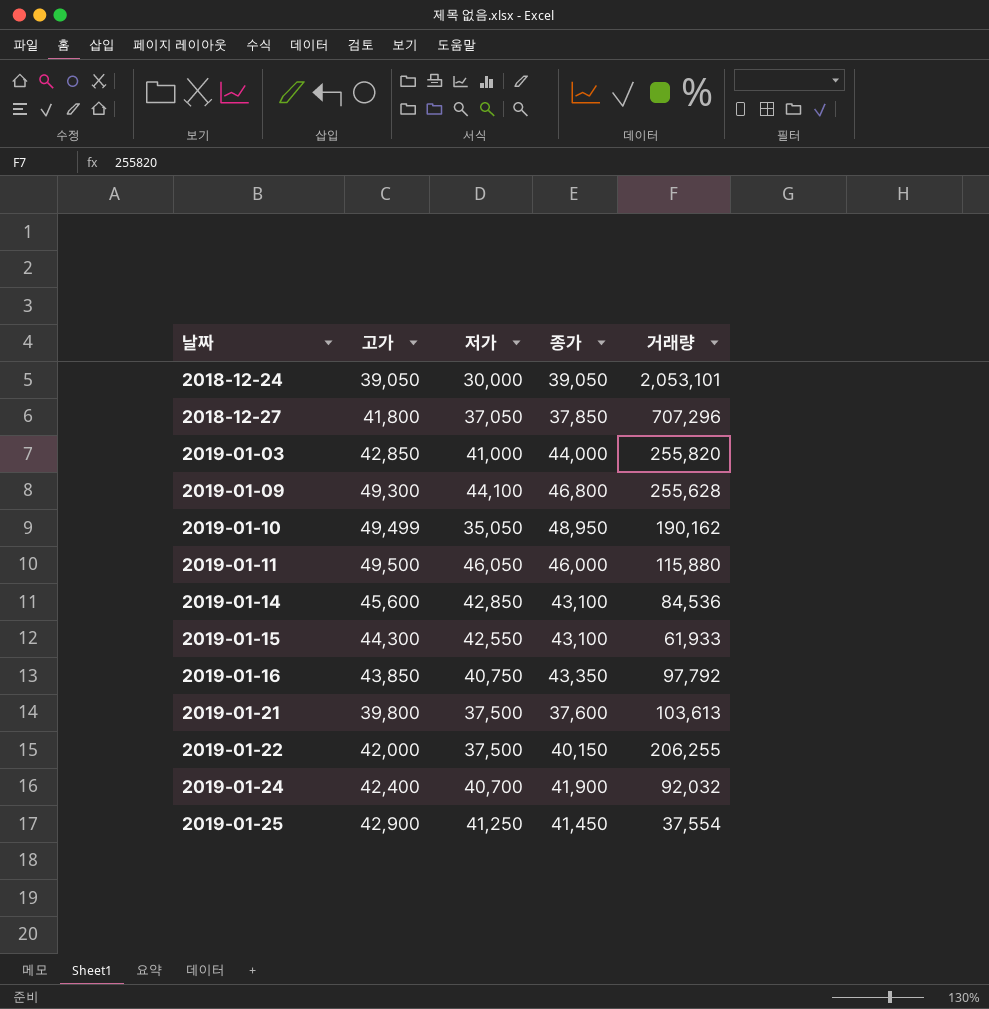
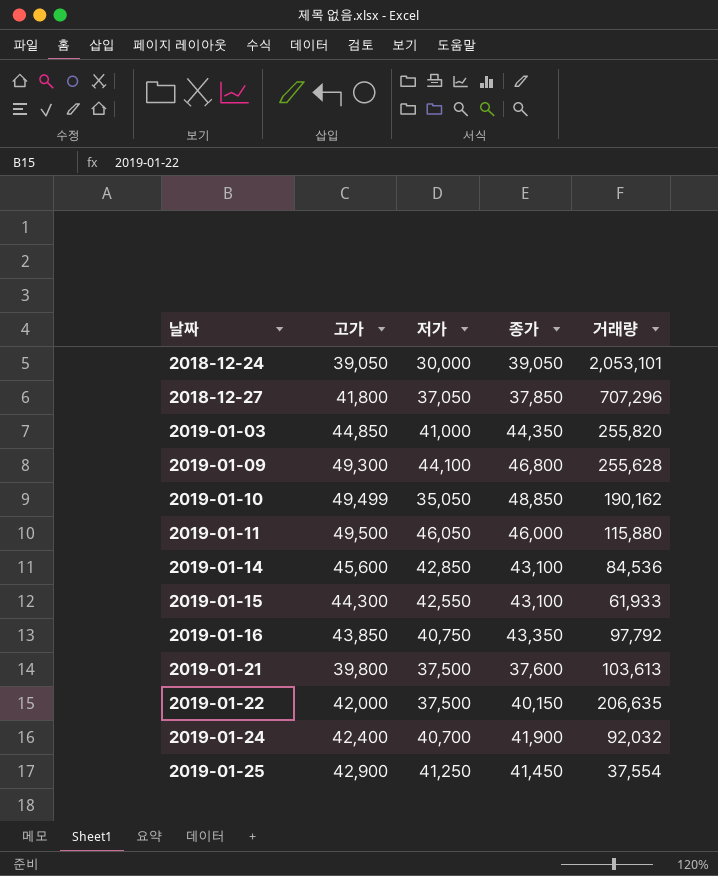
2019-01-03 | 고가: 42,850 -> 44,850
2019-01-03 | 종가: 44,000 -> 44,350
2019-01-10 | 종가: 48,950 -> 48,850
2019-01-22 | 거래량: 206,255 -> 206,635

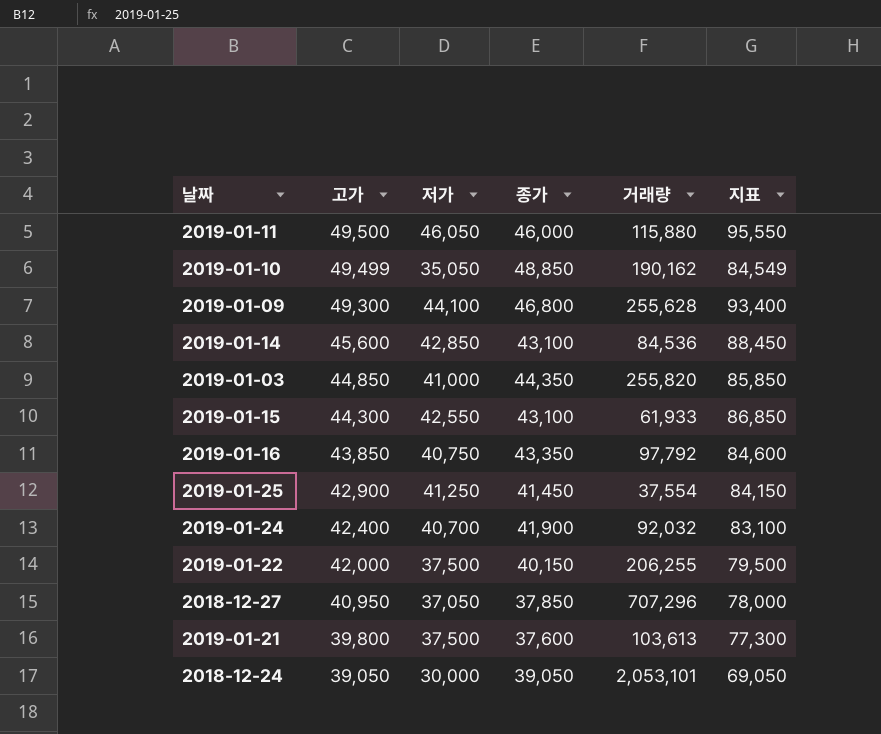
row order: 날짜 ascending -> 고가 descending
column 지표 | formula: none -> [고가] + [저가]
2019-01-22 | 거래량: 206,635 -> 206,255
2018-12-27 | 고가: 41,800 -> 40,950

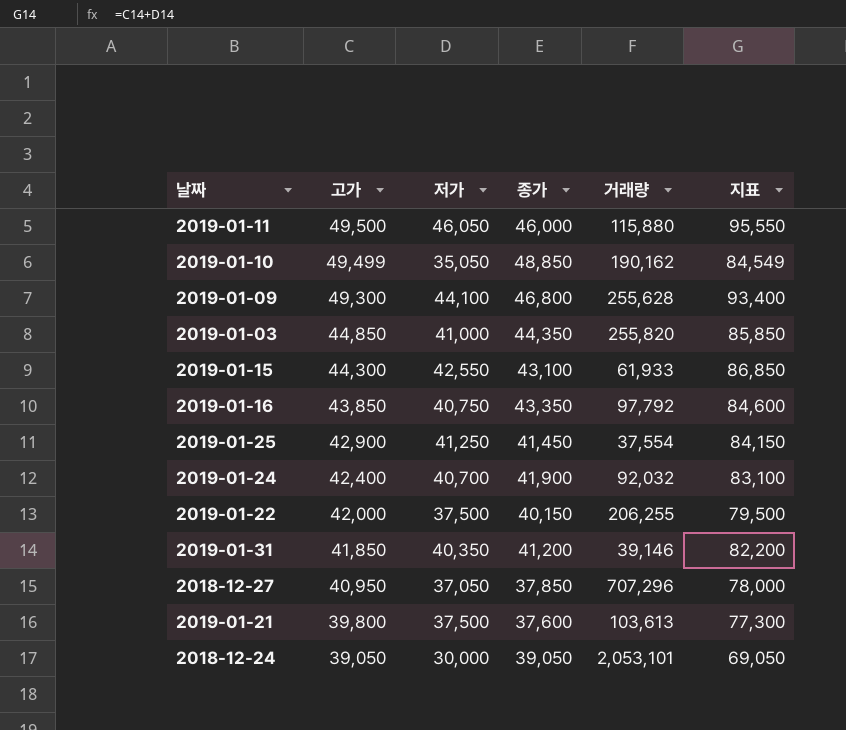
row 2019-01-14: 45,600 | 42,850 | 43,100 | 84,536 | 88,450 -> none
row 2019-01-31: none -> 41,850 | 40,350 | 41,200 | 39,146 | 82,200

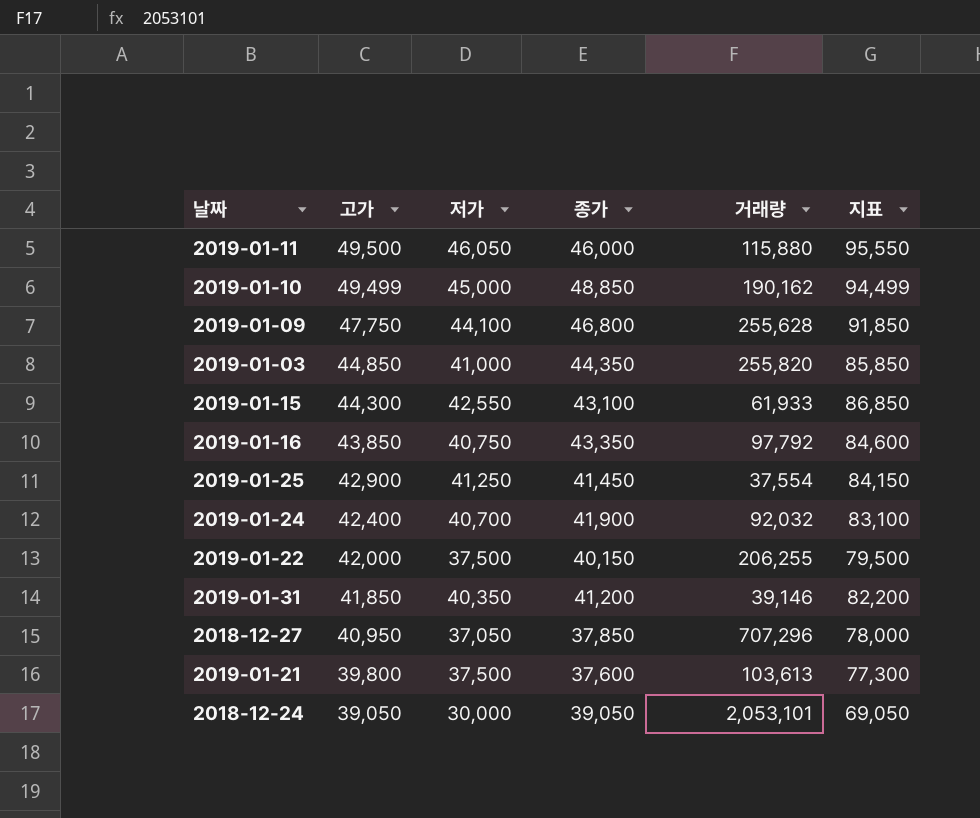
2019-01-10 | 저가: 35,050 -> 45,000
2019-01-10 | 지표: 84,549 -> 94,499
2019-01-09 | 고가: 49,300 -> 47,750
2019-01-09 | 지표: 93,400 -> 91,850

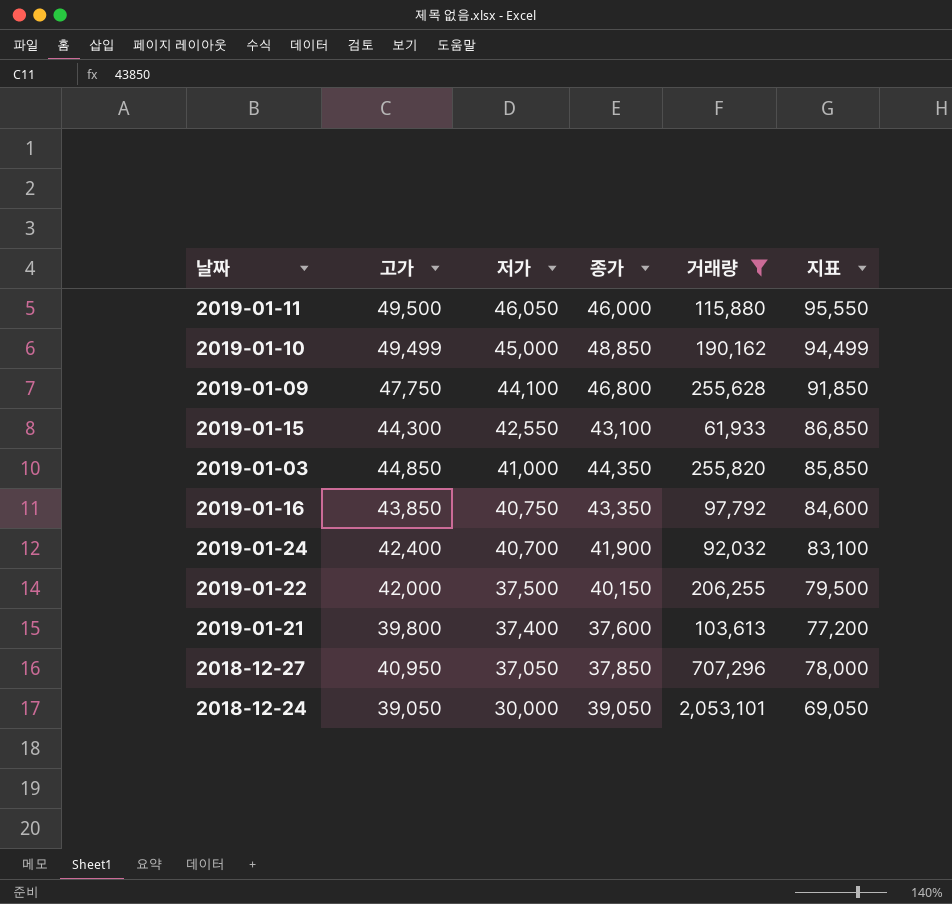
filter: none -> 거래량 >= 61,933
row order: 고가 descending -> 저가 descending
2019-01-21 | 저가: 37,500 -> 37,400
2019-01-21 | 지표: 77,300 -> 77,200

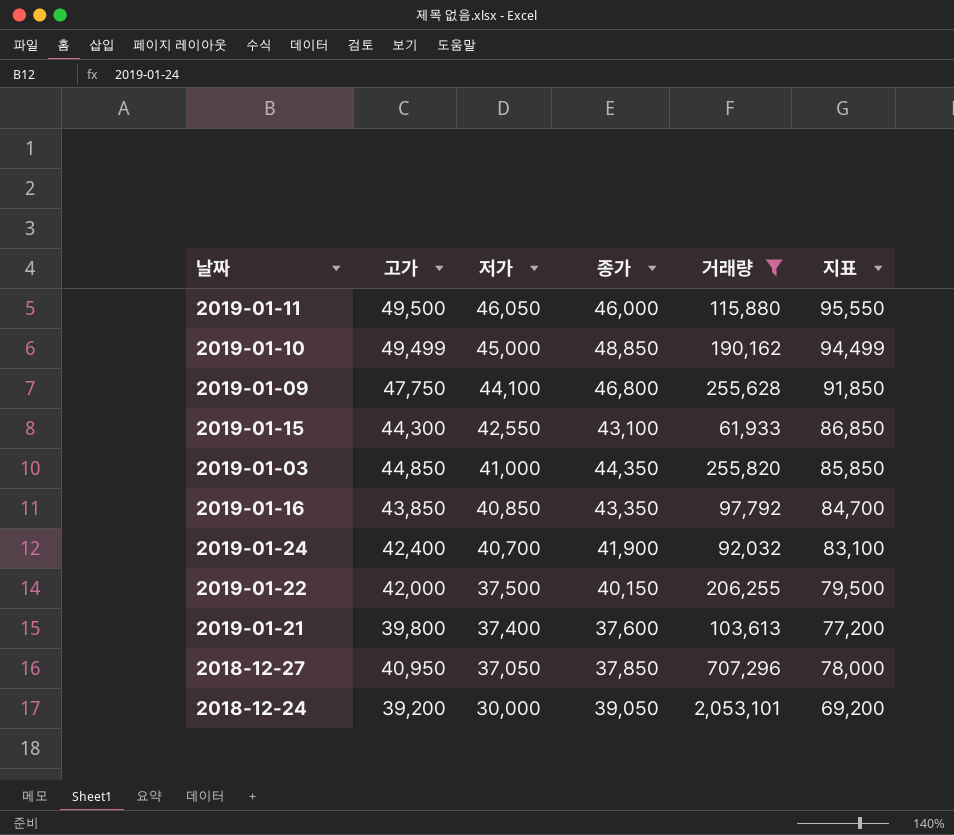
2019-01-16 | 저가: 40,750 -> 40,850
2019-01-16 | 지표: 84,600 -> 84,700
2018-12-24 | 고가: 39,050 -> 39,200
2018-12-24 | 지표: 69,050 -> 69,200

